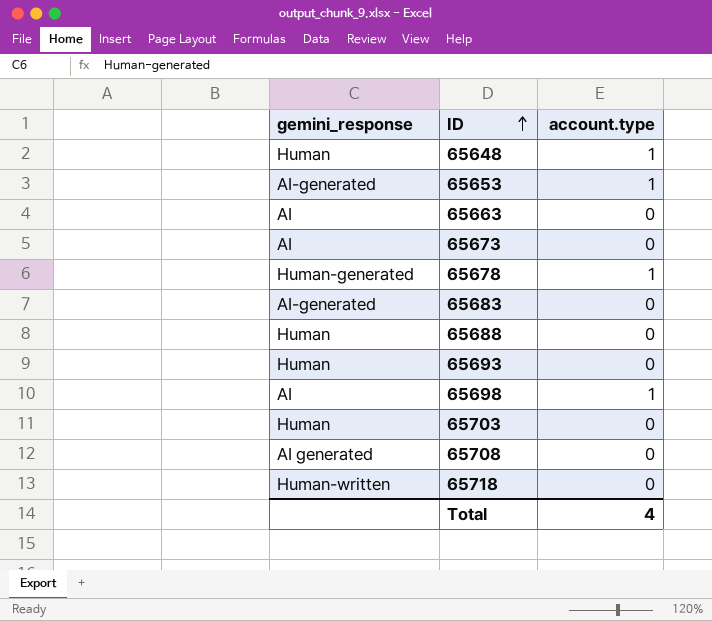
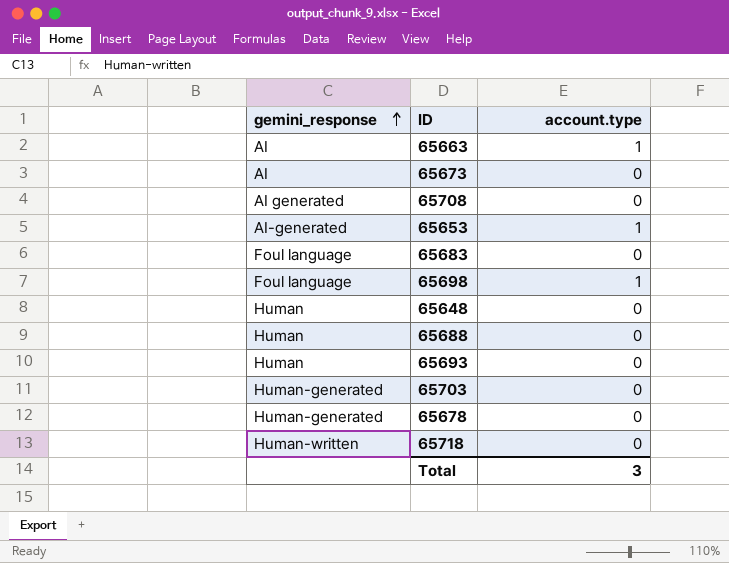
row order: ID ascending -> gemini_response ascending
65663 | account.type: 0 -> 1
65683 | gemini_response: AI-generated -> Foul language
65698 | gemini_response: AI -> Foul language
65648 | account.type: 1 -> 0
65703 | gemini_response: Human -> Human-generated
65678 | account.type: 1 -> 0
Total | account.type: 4 -> 3

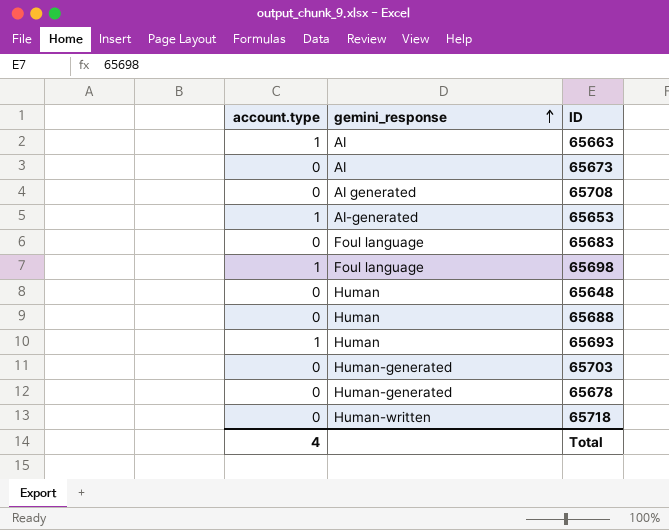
column account.type | position: 3 -> 1
65693 | account.type: 0 -> 1
Total | account.type: 3 -> 4

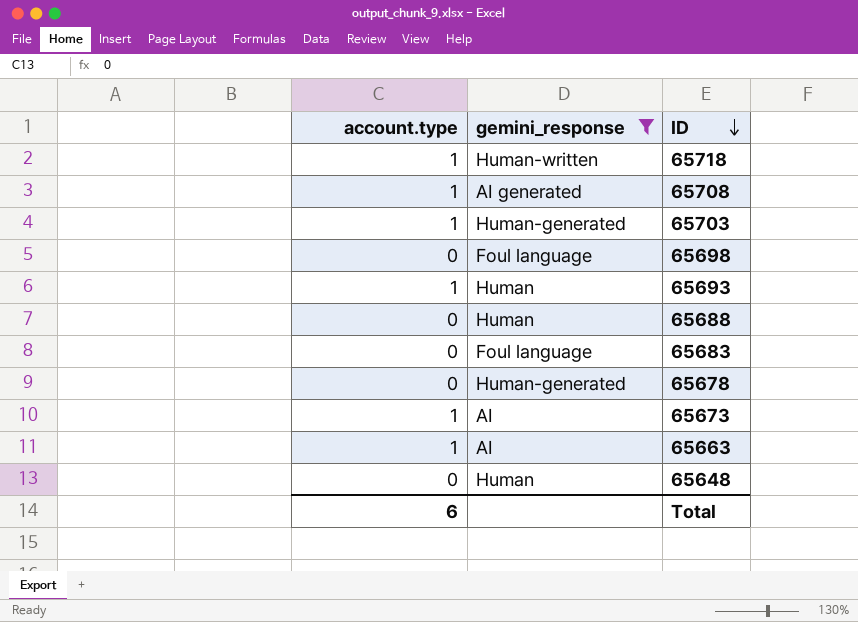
filter: none -> gemini_response != AI-generated
row order: gemini_response ascending -> ID descending
65718 | account.type: 0 -> 1
65708 | account.type: 0 -> 1
65703 | account.type: 0 -> 1
65698 | account.type: 1 -> 0
65673 | account.type: 0 -> 1
Total | account.type: 4 -> 6

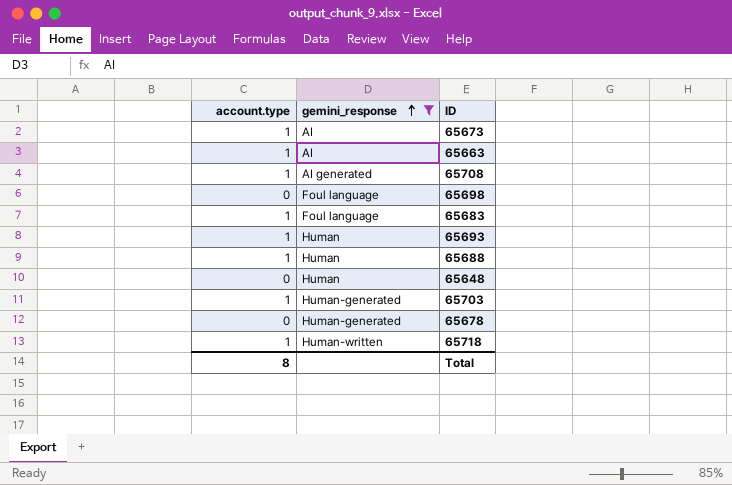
row order: ID descending -> gemini_response ascending
65683 | account.type: 0 -> 1
65688 | account.type: 0 -> 1
Total | account.type: 6 -> 8

